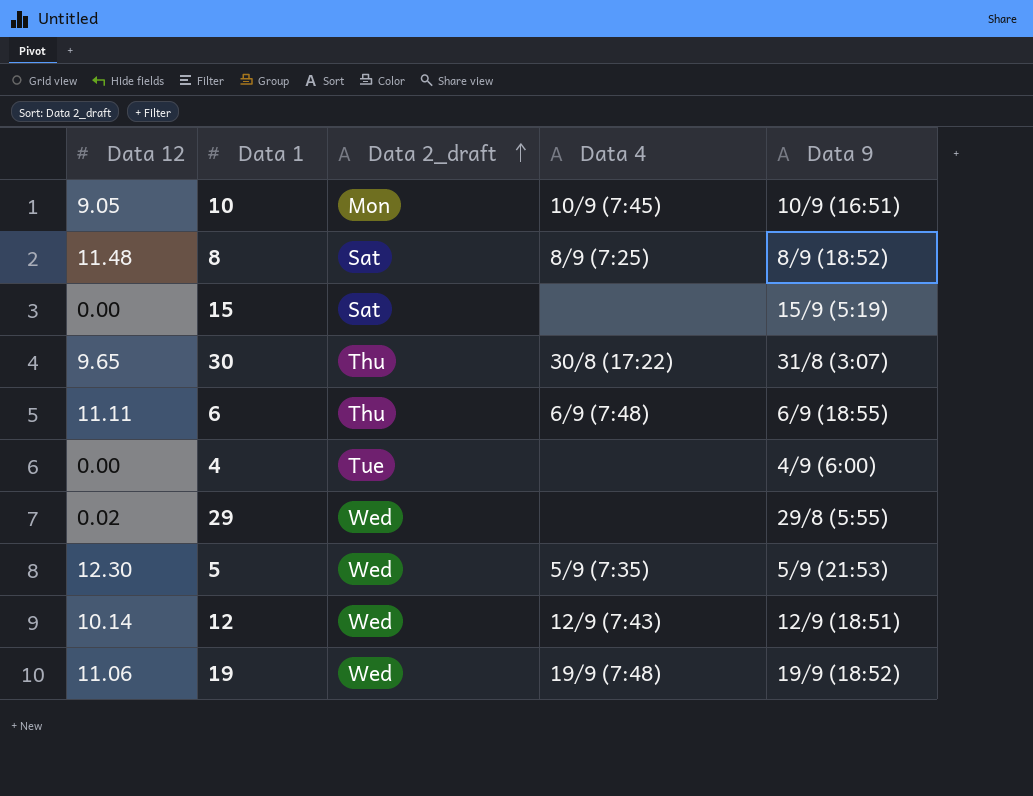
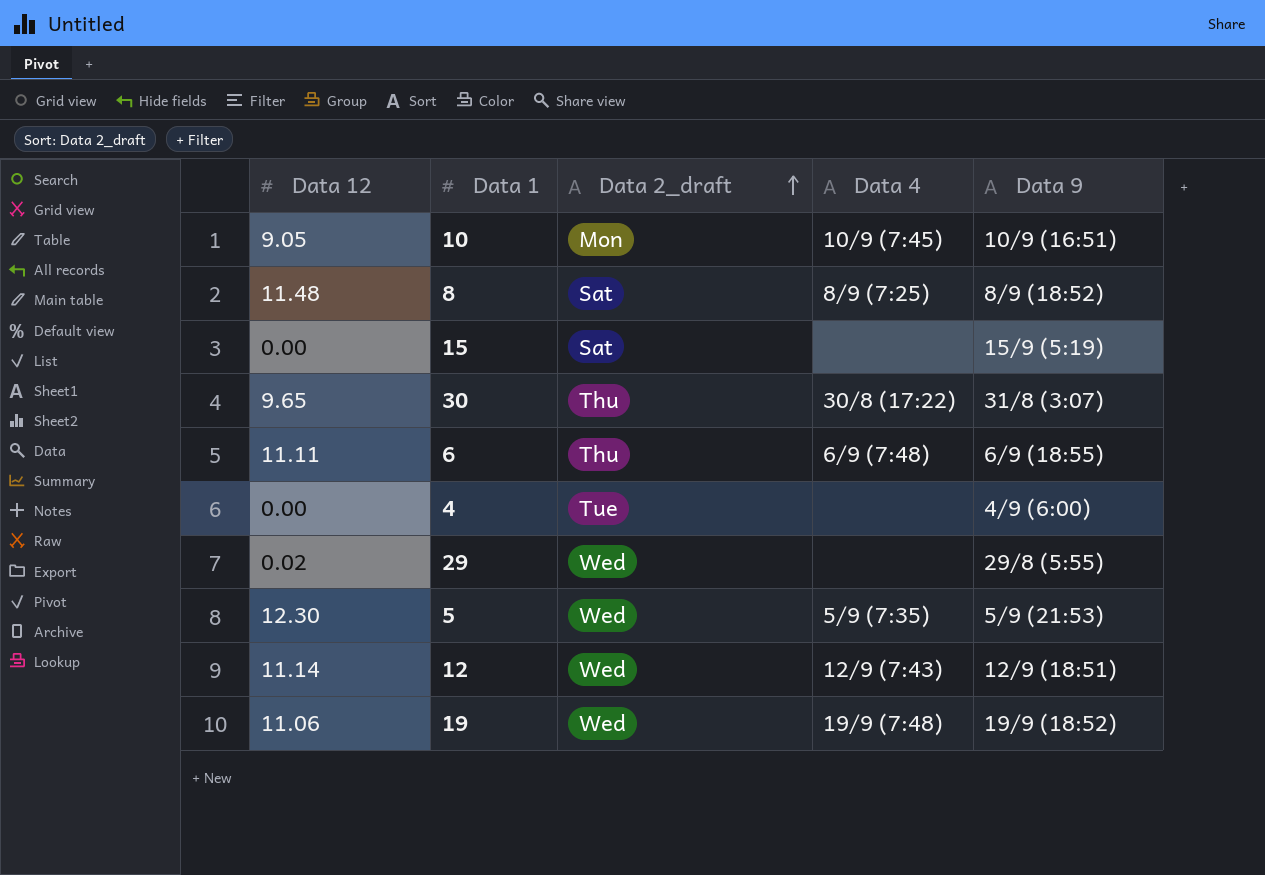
12 | Data 12: 10.14 -> 11.14

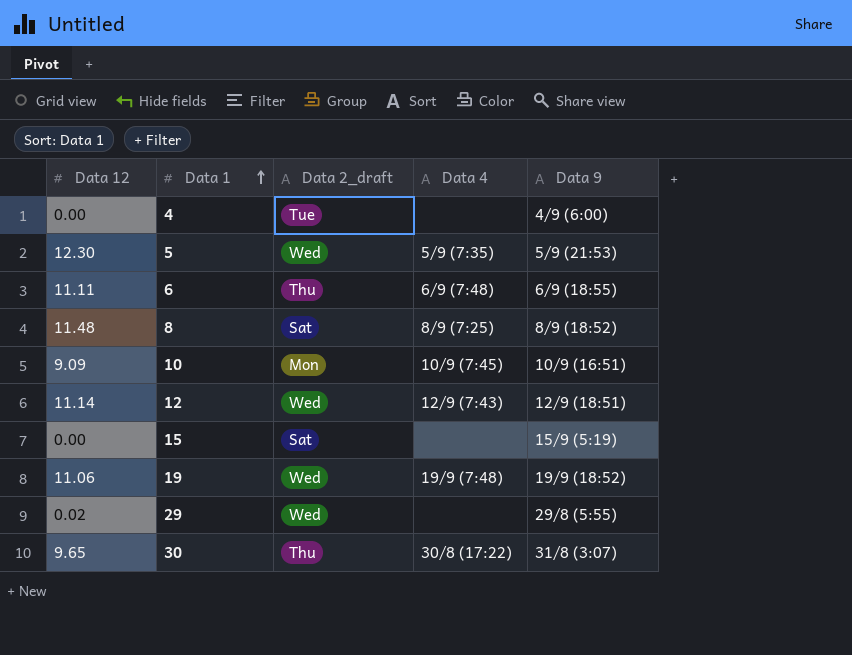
row order: Data 2_draft ascending -> Data 1 ascending
10 | Data 12: 9.05 -> 9.09

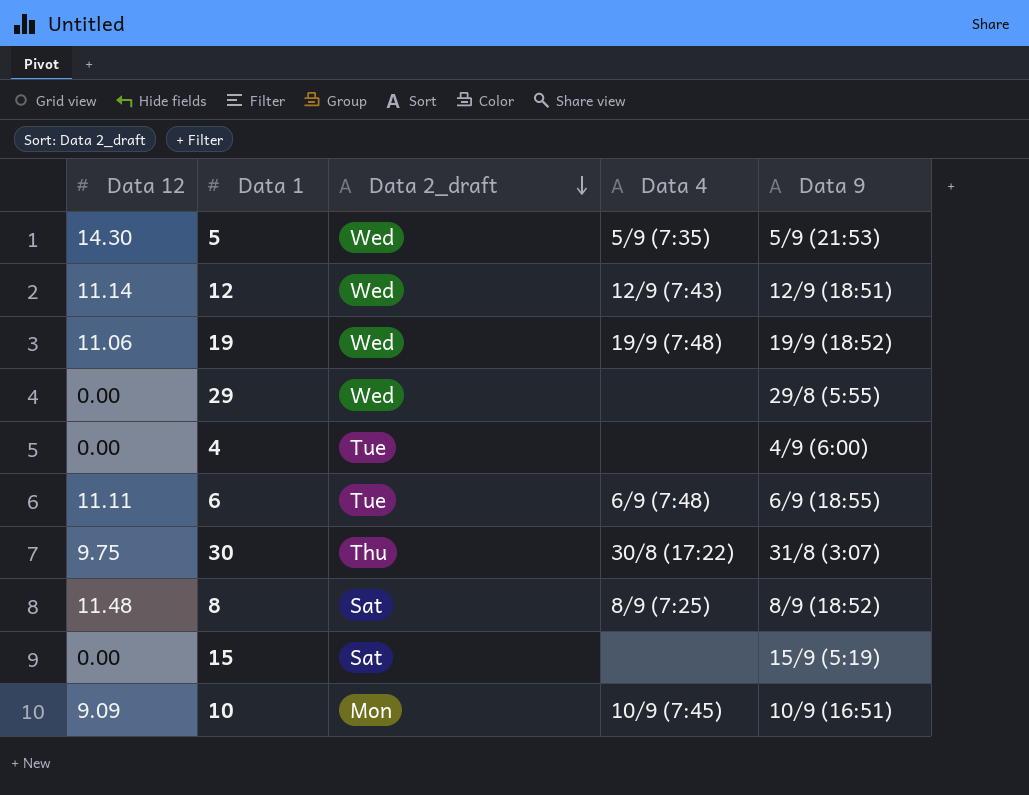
row order: Data 1 ascending -> Data 2_draft descending
5 | Data 12: 12.30 -> 14.30
29 | Data 12: 0.02 -> 0.00
6 | Data 2_draft: Thu -> Tue
30 | Data 12: 9.65 -> 9.75

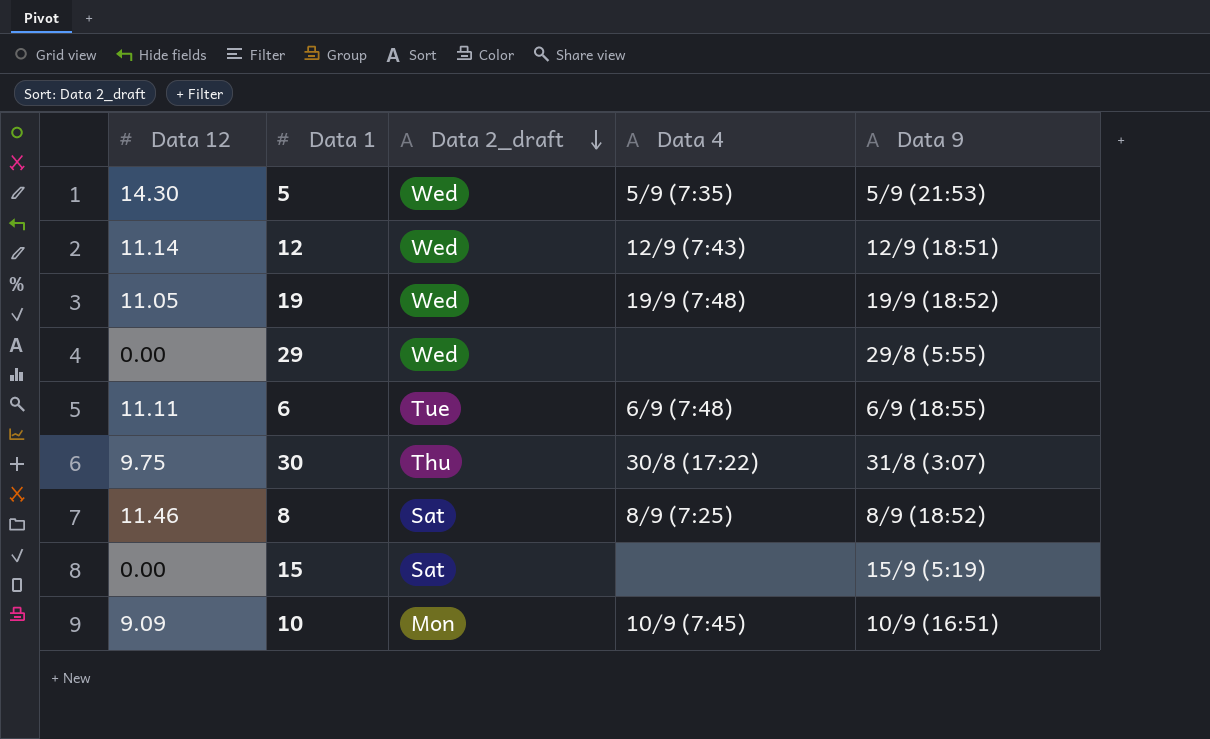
row 4: 0.00 | Tue | none | 4/9 (6:00) -> none
19 | Data 12: 11.06 -> 11.05
8 | Data 12: 11.48 -> 11.46

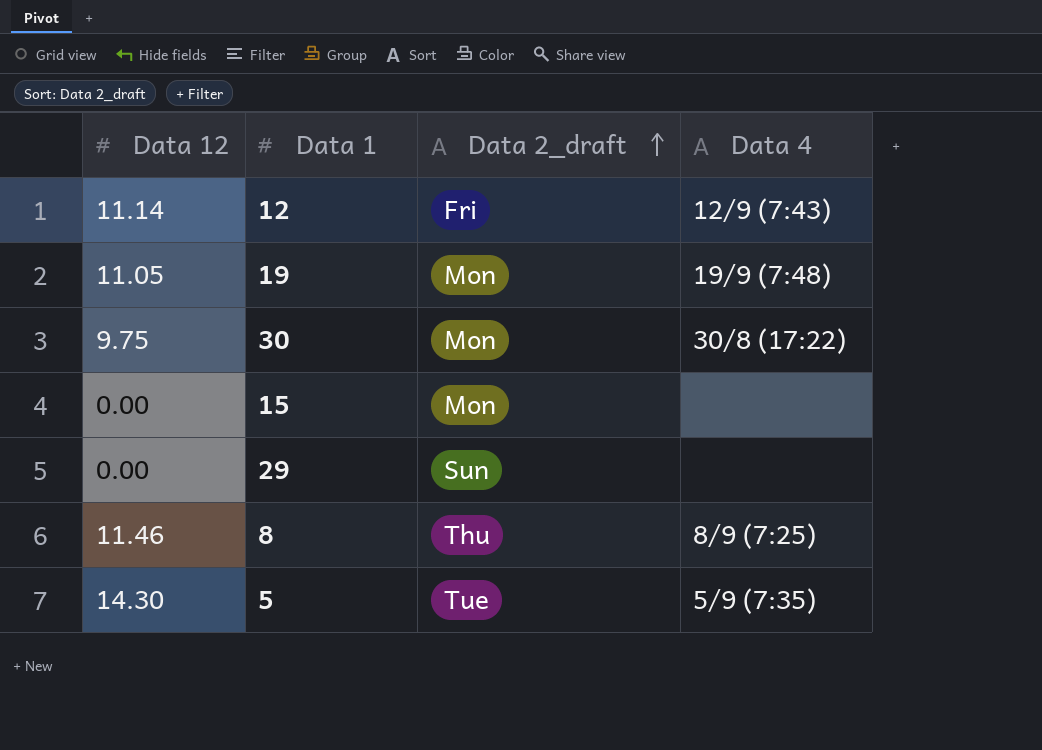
row order: Data 2_draft descending -> Data 2_draft ascending
column Data 9 | position: 5 -> none
row 6: 11.11 | Tue | 6/9 (7:48) | 6/9 (18:55) -> none
row 10: 9.09 | Mon | 10/9 (7:45) | 10/9 (16:51) -> none
12 | Data 2_draft: Wed -> Fri
19 | Data 2_draft: Wed -> Mon
30 | Data 2_draft: Thu -> Mon
15 | Data 2_draft: Sat -> Mon
29 | Data 2_draft: Wed -> Sun
8 | Data 2_draft: Sat -> Thu
5 | Data 2_draft: Wed -> Tue

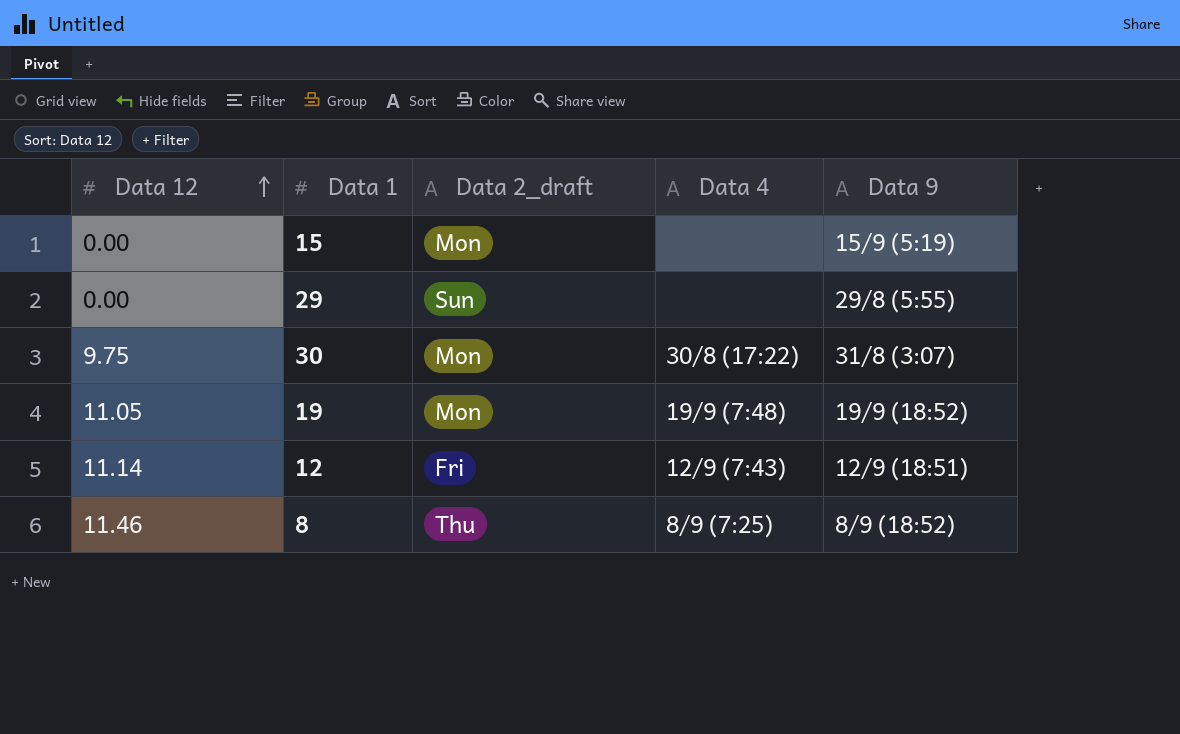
row order: Data 2_draft ascending -> Data 12 ascending
column Data 9 | position: none -> 5
row 5: 14.30 | Tue | 5/9 (7:35) -> none

